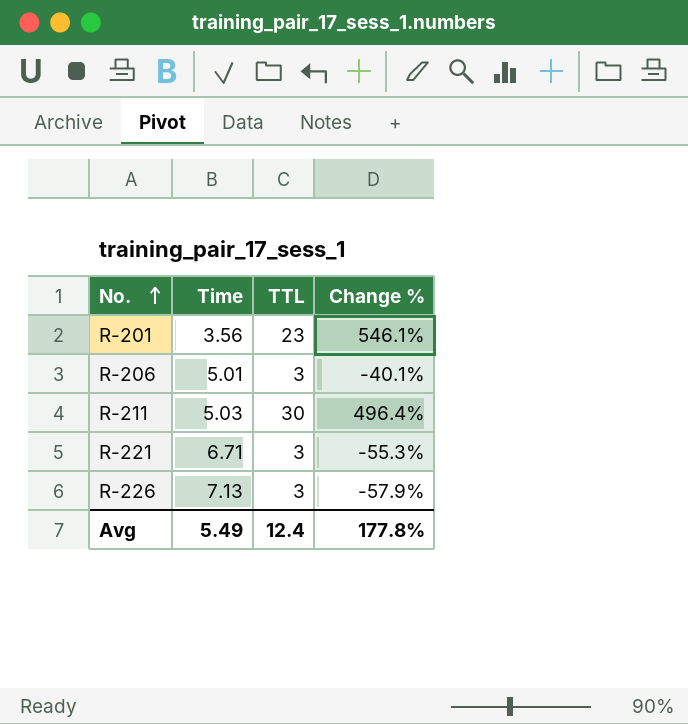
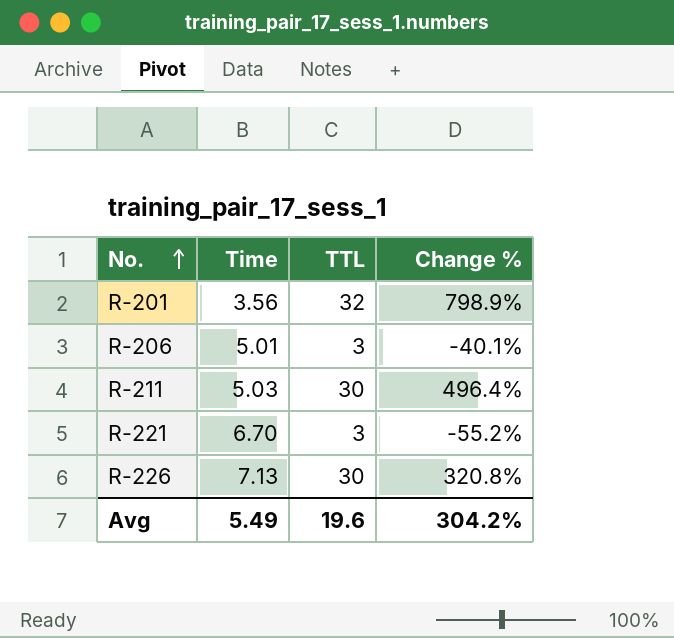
R-201 | TTL: 23 -> 32
R-201 | Change %: 546.1% -> 798.9%
R-221 | Time: 6.71 -> 6.70
R-221 | Change %: -55.3% -> -55.2%
R-226 | TTL: 3 -> 30
R-226 | Change %: -57.9% -> 320.8%
Avg | TTL: 12.4 -> 19.6
Avg | Change %: 177.8% -> 304.2%

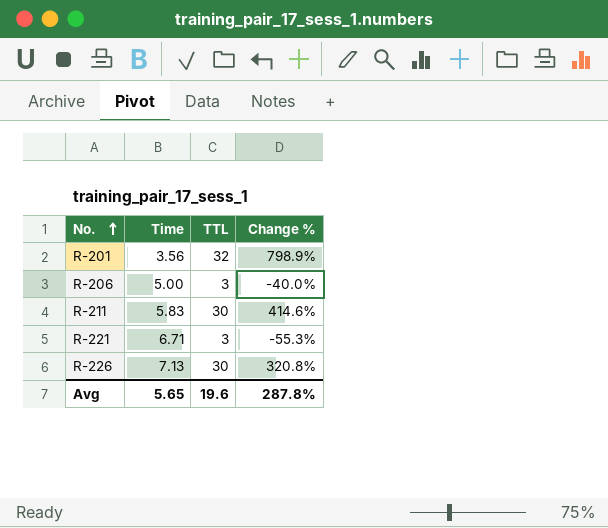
R-206 | Time: 5.01 -> 5.00
R-206 | Change %: -40.1% -> -40.0%
R-211 | Time: 5.03 -> 5.83
R-211 | Change %: 496.4% -> 414.6%
R-221 | Time: 6.70 -> 6.71
R-221 | Change %: -55.2% -> -55.3%
Avg | Time: 5.49 -> 5.65
Avg | Change %: 304.2% -> 287.8%

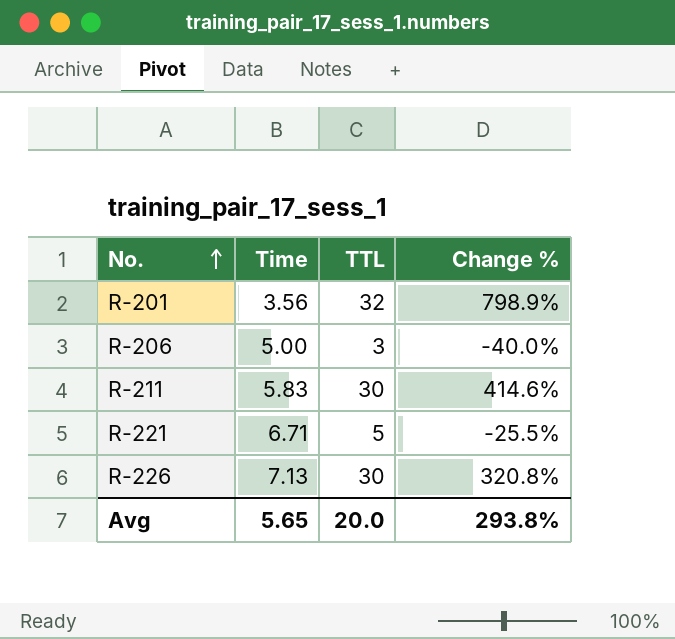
R-221 | TTL: 3 -> 5
R-221 | Change %: -55.3% -> -25.5%
Avg | TTL: 19.6 -> 20.0
Avg | Change %: 287.8% -> 293.8%

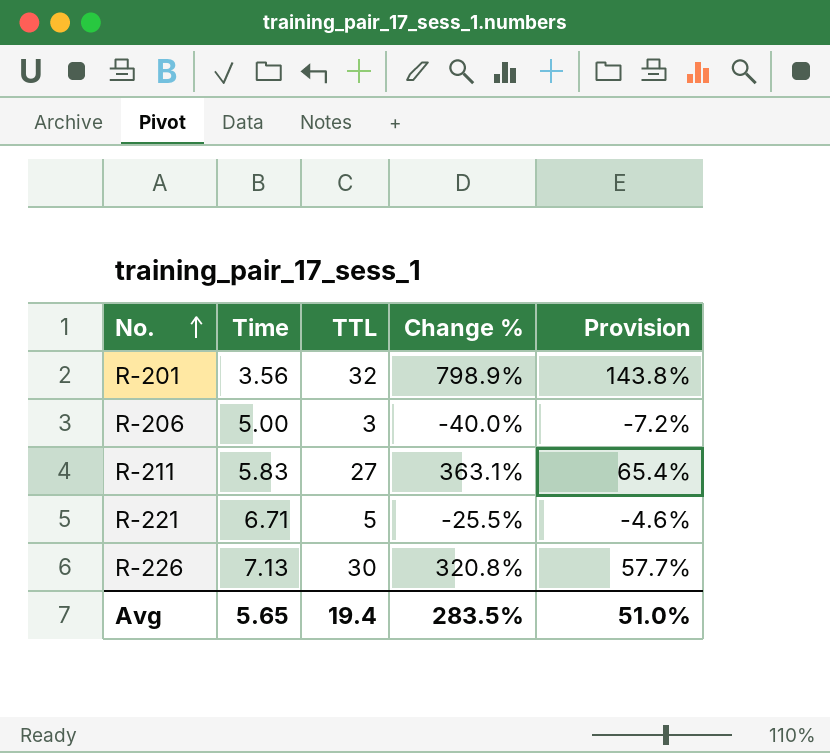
column Provision | formula: none -> [Change %] * 0.18
R-211 | TTL: 30 -> 27
R-211 | Change %: 414.6% -> 363.1%
Avg | TTL: 20.0 -> 19.4
Avg | Change %: 293.8% -> 283.5%

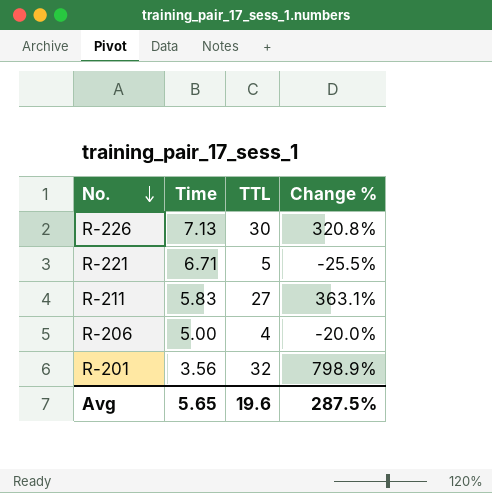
row order: No. ascending -> No. descending
column Provision | formula: [Change %] * 0.18 -> none
R-206 | TTL: 3 -> 4
R-206 | Change %: -40.0% -> -20.0%
Avg | TTL: 19.4 -> 19.6
Avg | Change %: 283.5% -> 287.5%

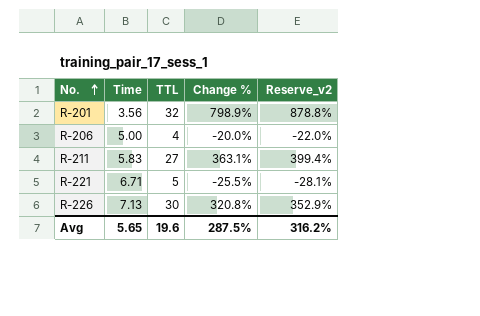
row order: No. descending -> No. ascending
column Reserve_v2 | formula: none -> [Change %] * 1.1

